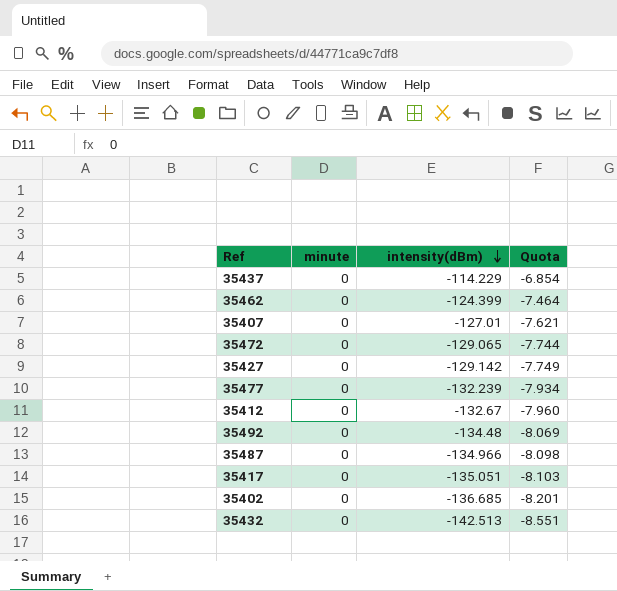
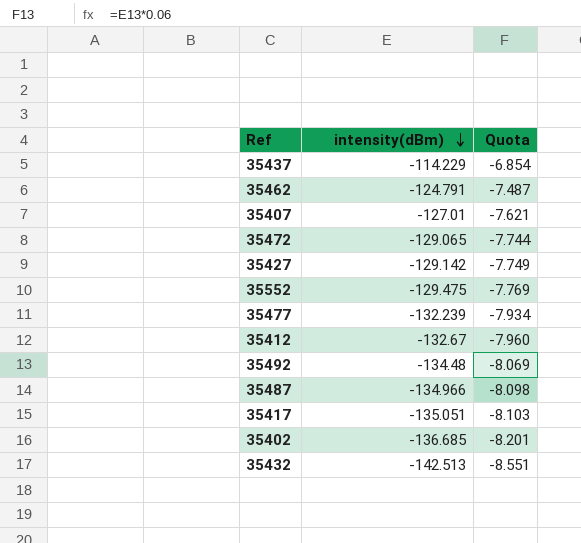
column minute | position: 2 -> none
35462 | intensity(dBm): -124.399 -> -124.791
35462 | Quota: -7.464 -> -7.487
row 35552: none -> -129.475 | -7.769

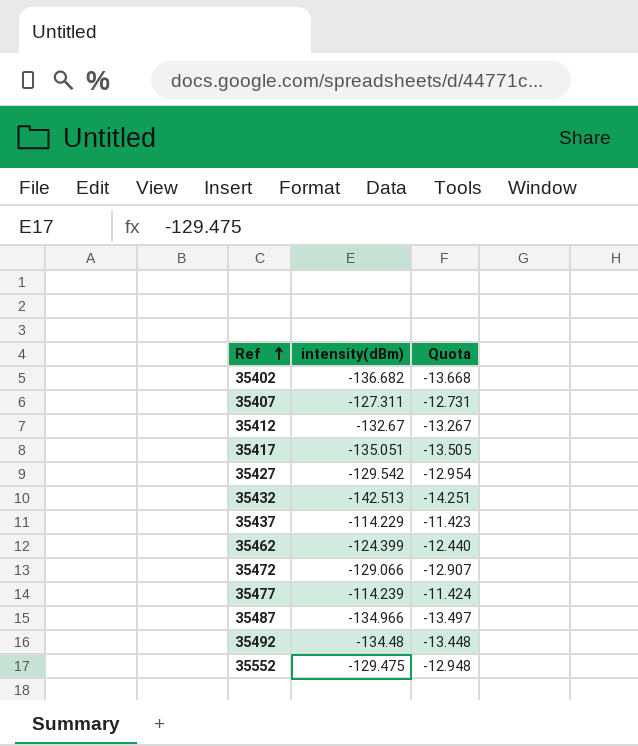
row order: intensity(dBm) descending -> Ref ascending
column Quota | formula: [intensity(dBm)] * 0.06 -> [intensity(dBm)] * 0.1
35402 | intensity(dBm): -136.685 -> -136.682
35407 | intensity(dBm): -127.01 -> -127.311
35427 | intensity(dBm): -129.142 -> -129.542
35462 | intensity(dBm): -124.791 -> -124.399
35472 | intensity(dBm): -129.065 -> -129.066
35477 | intensity(dBm): -132.239 -> -114.239

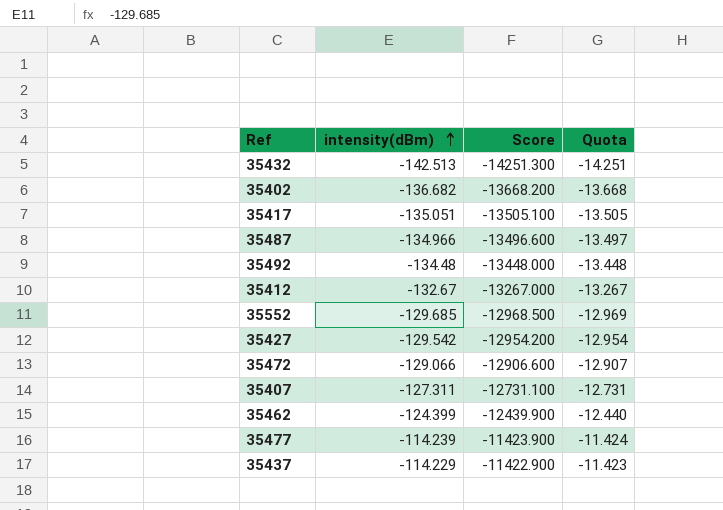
row order: Ref ascending -> intensity(dBm) ascending
column Score | formula: none -> [intensity(dBm)] * 100
35552 | intensity(dBm): -129.475 -> -129.685
35552 | Quota: -12.948 -> -12.969

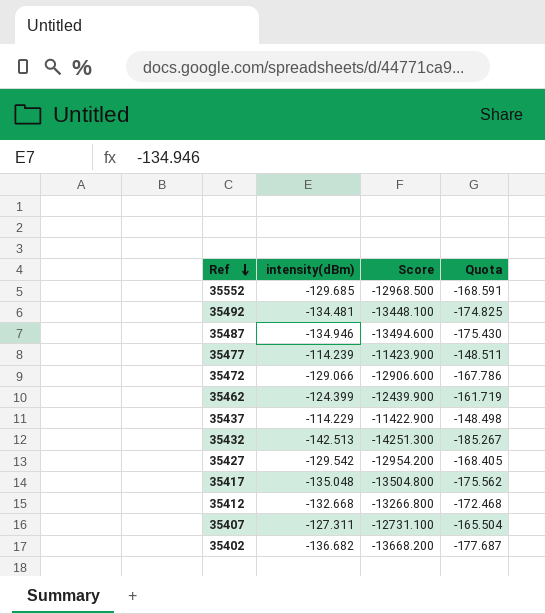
row order: intensity(dBm) ascending -> Ref descending
column Quota | formula: [intensity(dBm)] * 0.1 -> [intensity(dBm)] * 1.3
35492 | intensity(dBm): -134.48 -> -134.481
35492 | Score: -13448.000 -> -13448.100
35487 | intensity(dBm): -134.966 -> -134.946
35487 | Score: -13496.600 -> -13494.600
35417 | intensity(dBm): -135.051 -> -135.048
35417 | Score: -13505.100 -> -13504.800
35412 | intensity(dBm): -132.67 -> -132.668
35412 | Score: -13267.000 -> -13266.800

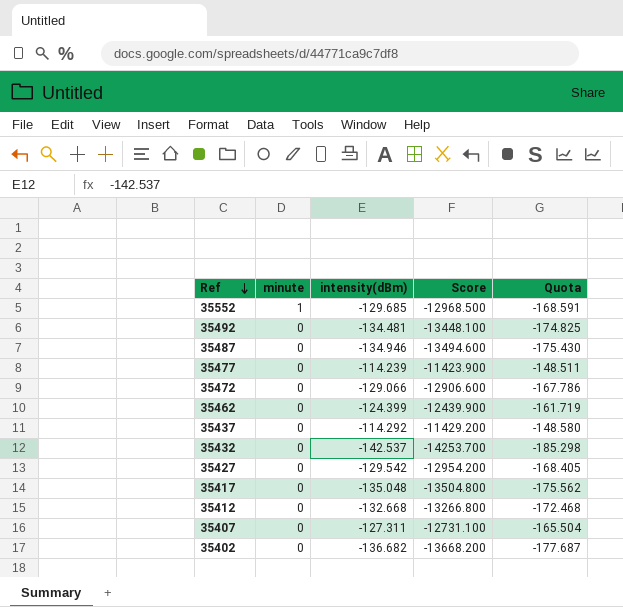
column minute | position: none -> 2
35437 | intensity(dBm): -114.229 -> -114.292
35437 | Score: -11422.900 -> -11429.200
35437 | Quota: -148.498 -> -148.580
35432 | intensity(dBm): -142.513 -> -142.537
35432 | Score: -14251.300 -> -14253.700
35432 | Quota: -185.267 -> -185.298

